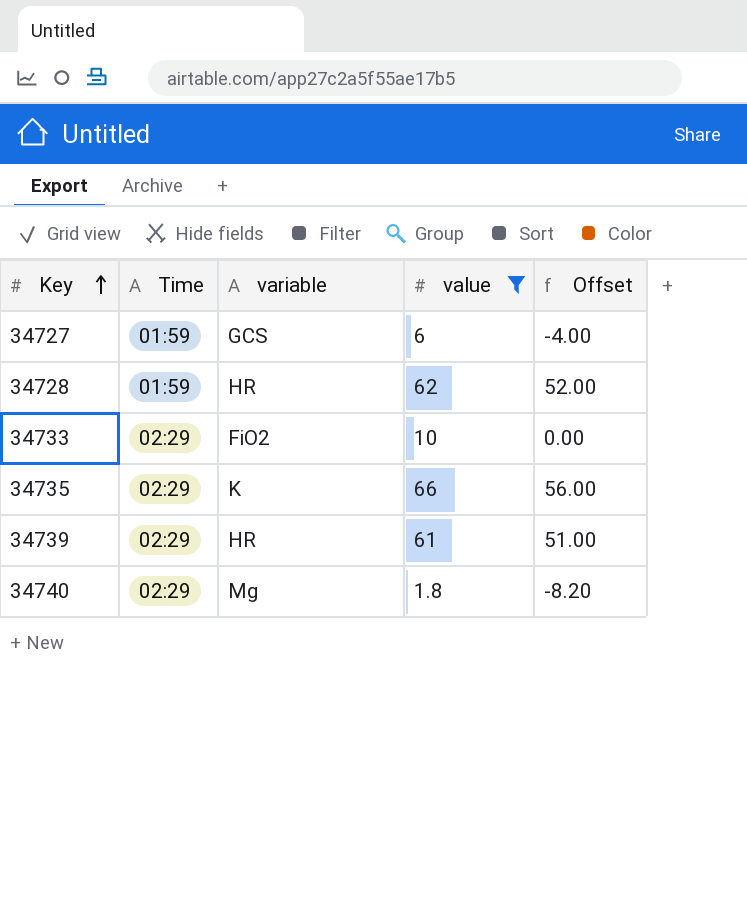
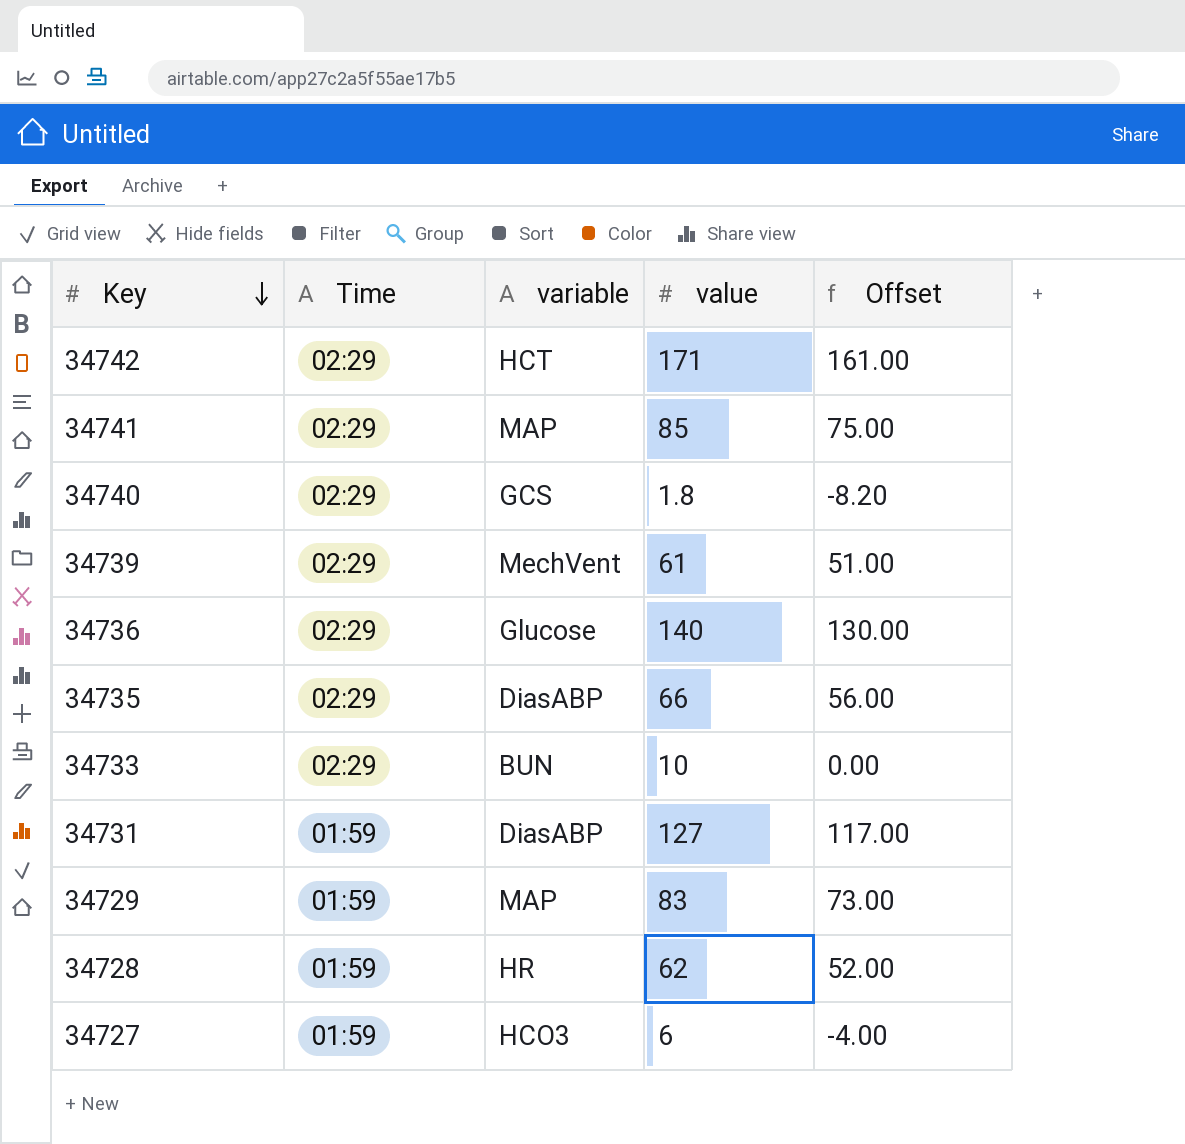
filter: value <= 66 -> none
row order: Key ascending -> Key descending
34740 | variable: Mg -> GCS
34739 | variable: HR -> MechVent
34735 | variable: K -> DiasABP
34733 | variable: FiO2 -> BUN
34727 | variable: GCS -> HCO3

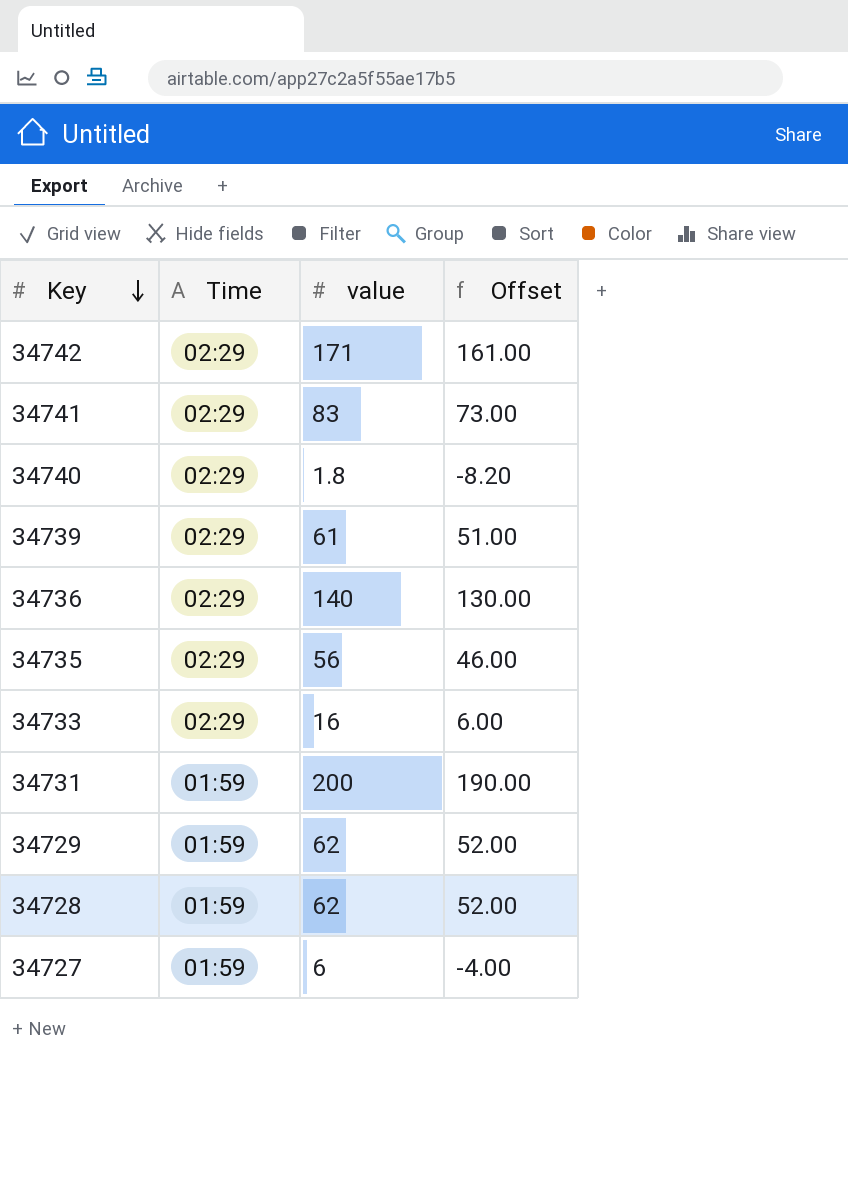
column variable | position: 3 -> none
34741 | value: 85 -> 83
34741 | Offset: 75.00 -> 73.00
34735 | value: 66 -> 56
34735 | Offset: 56.00 -> 46.00
34733 | value: 10 -> 16
34733 | Offset: 0.00 -> 6.00
34731 | value: 127 -> 200
34731 | Offset: 117.00 -> 190.00
34729 | value: 83 -> 62
34729 | Offset: 73.00 -> 52.00

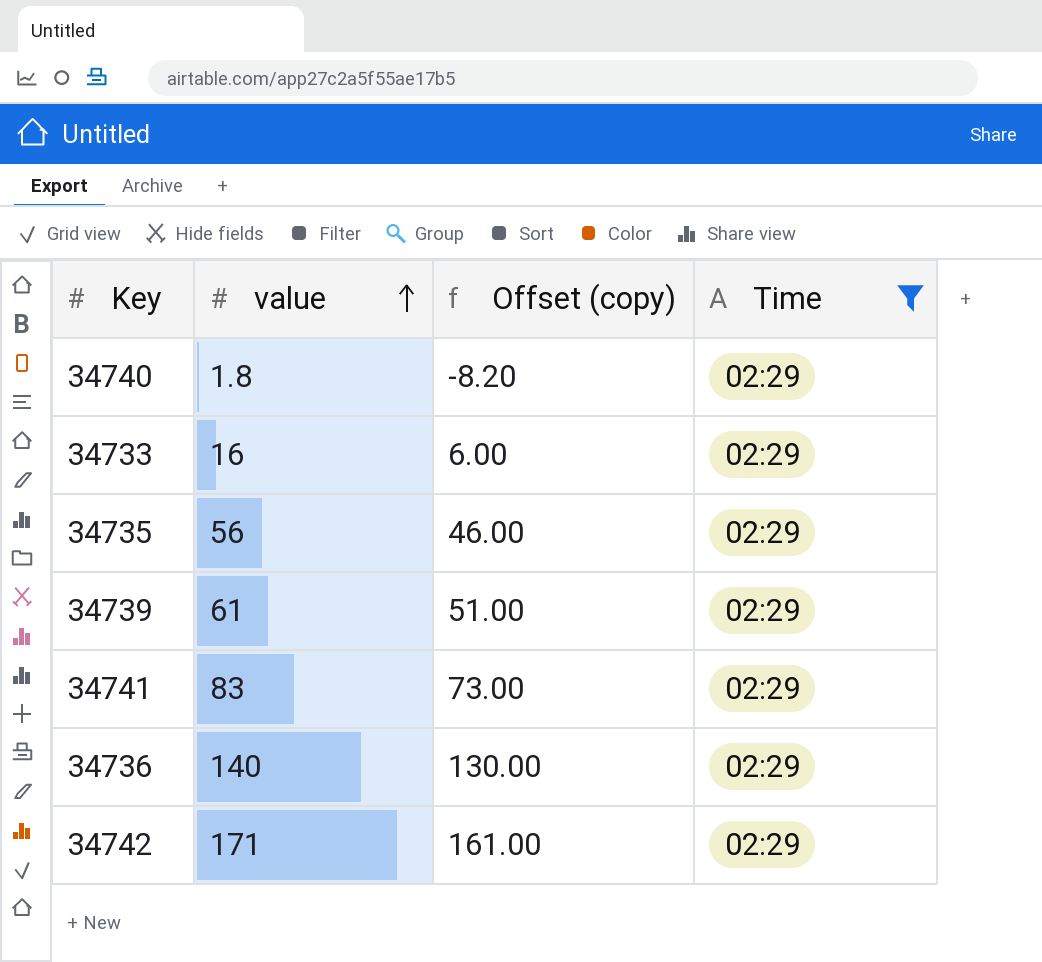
filter: none -> Time = 02:29
row order: Key descending -> value ascending
column name: Offset -> Offset (copy)
column Time | position: 2 -> 4

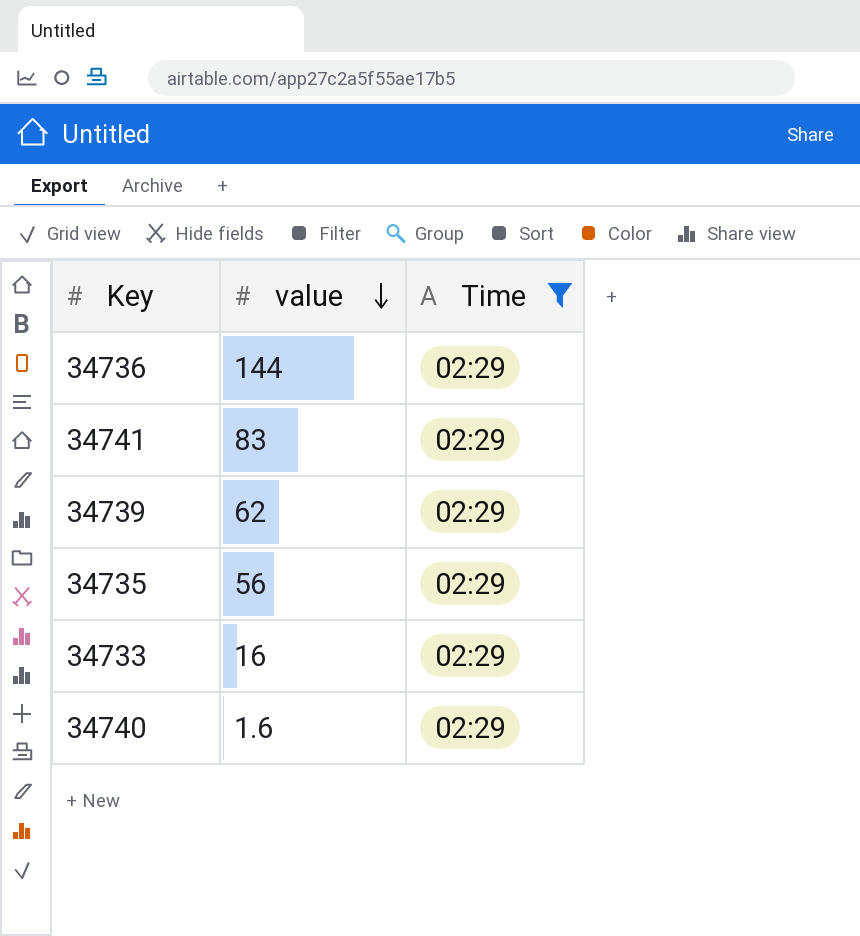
row order: value ascending -> value descending
column Offset (copy) | formula: [value] - 10 -> none
row 34742: 171 | 161.00 | 02:29 -> none
34736 | value: 140 -> 144
34739 | value: 61 -> 62
34740 | value: 1.8 -> 1.6

